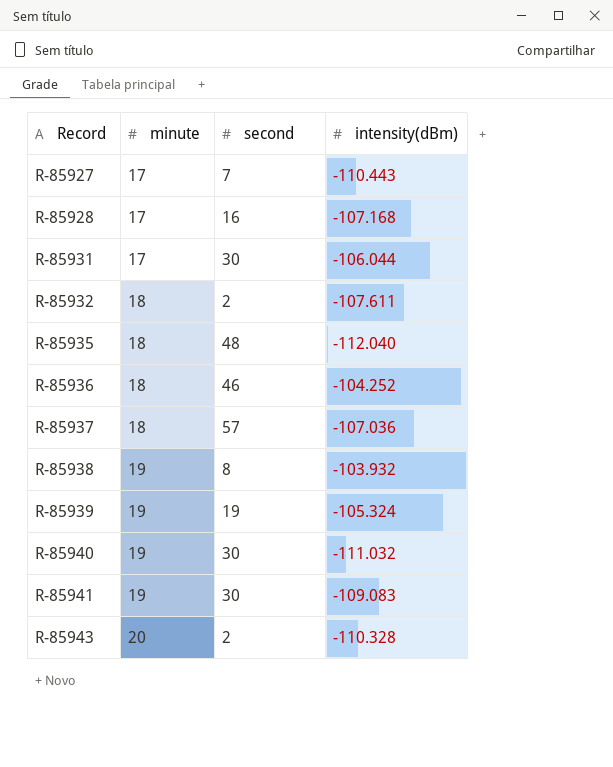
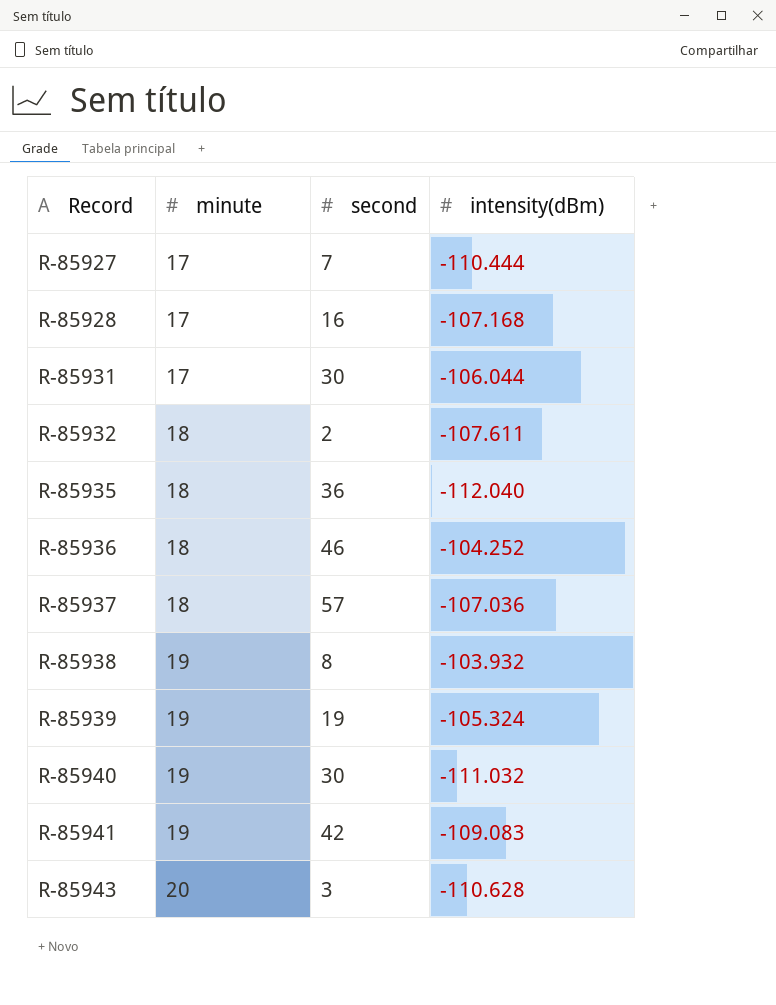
R-85927 | intensity(dBm): -110.443 -> -110.444
R-85935 | second: 48 -> 36
R-85941 | second: 30 -> 42
R-85943 | second: 2 -> 3
R-85943 | intensity(dBm): -110.328 -> -110.628

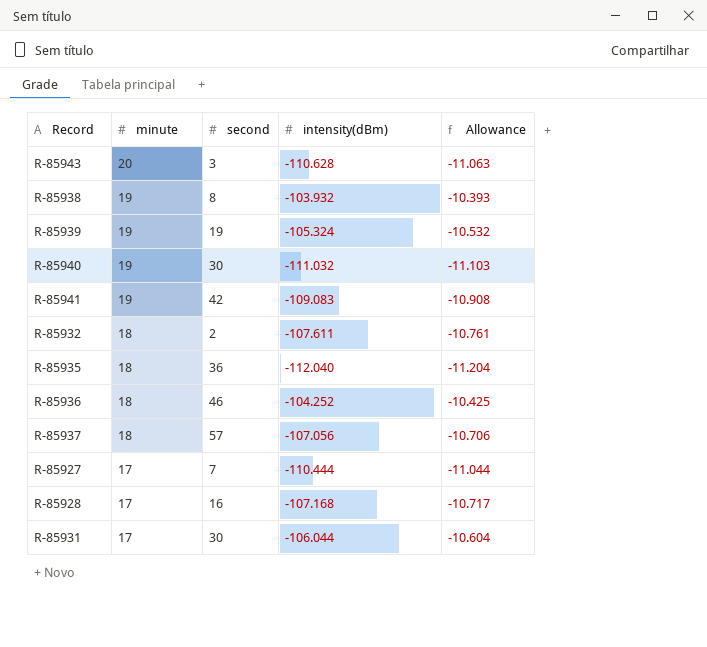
row order: Record ascending -> minute descending
column Allowance | formula: none -> [intensity(dBm)] * 0.1
R-85937 | intensity(dBm): -107.036 -> -107.056

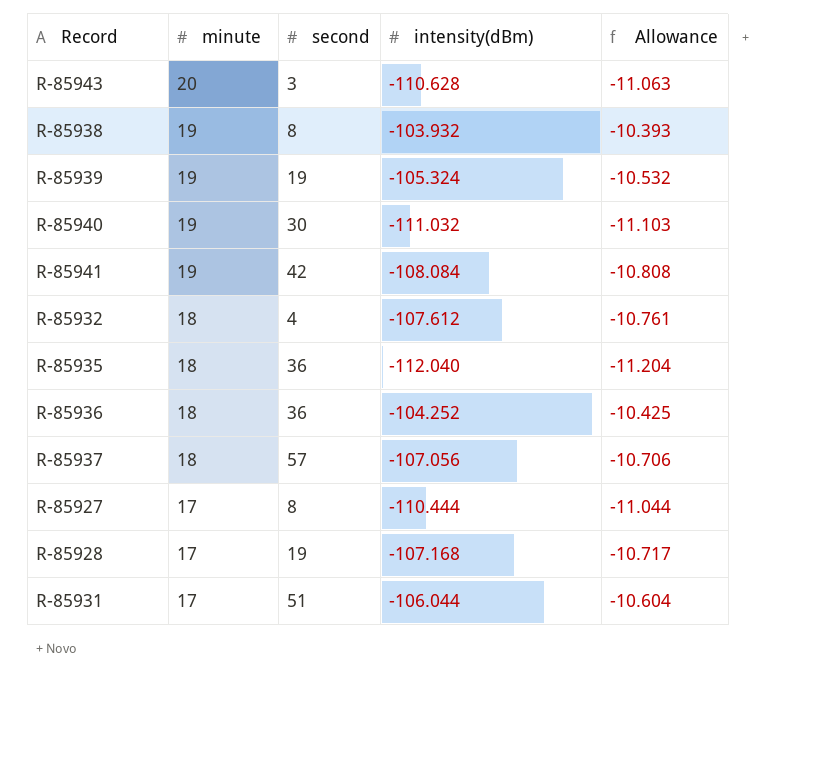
R-85941 | intensity(dBm): -109.083 -> -108.084
R-85941 | Allowance: -10.908 -> -10.808
R-85932 | second: 2 -> 4
R-85932 | intensity(dBm): -107.611 -> -107.612
R-85936 | second: 46 -> 36
R-85927 | second: 7 -> 8
R-85928 | second: 16 -> 19
R-85931 | second: 30 -> 51

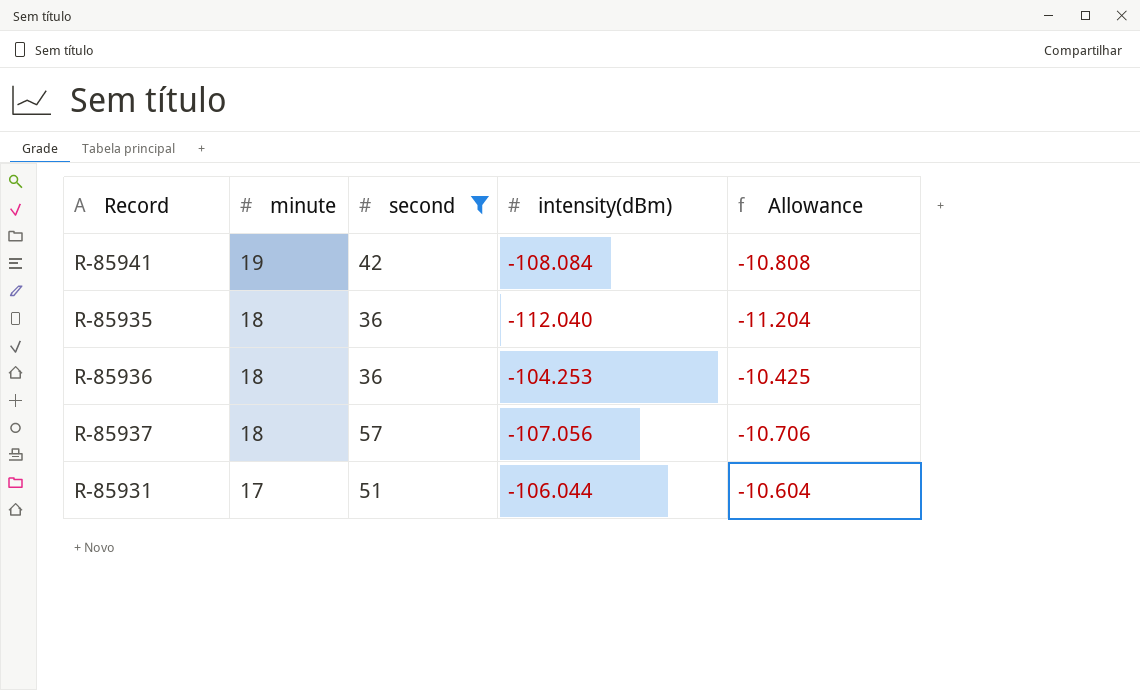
filter: none -> second >= 36
R-85936 | intensity(dBm): -104.252 -> -104.253

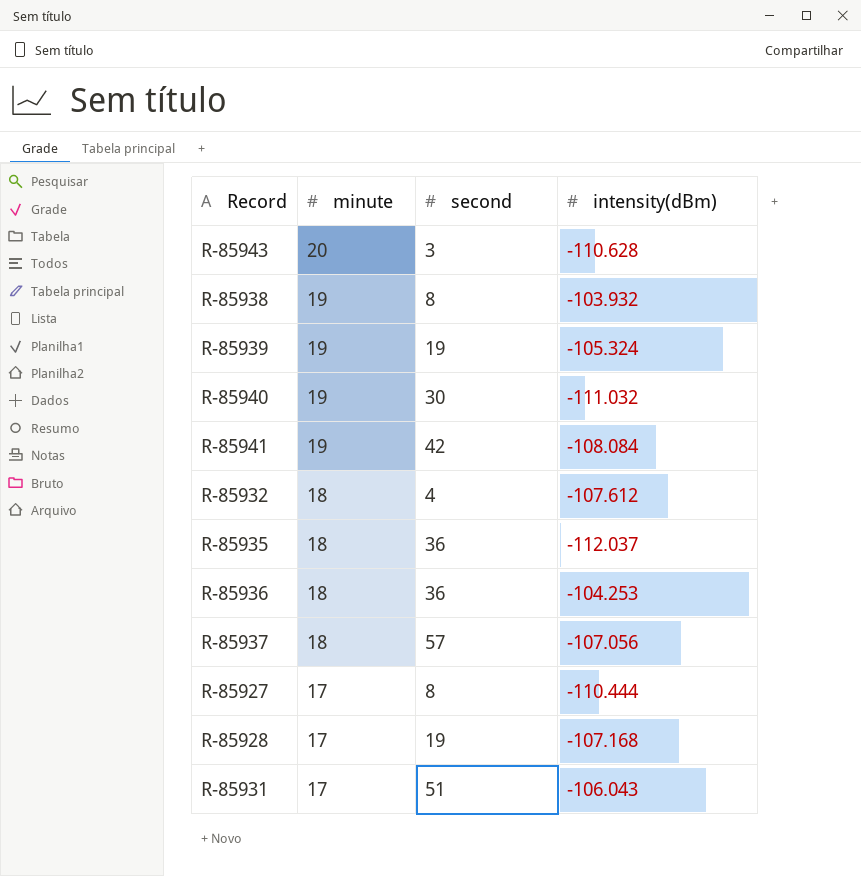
filter: second >= 36 -> none
column Allowance | formula: [intensity(dBm)] * 0.1 -> none
R-85935 | intensity(dBm): -112.040 -> -112.037
R-85931 | intensity(dBm): -106.044 -> -106.043

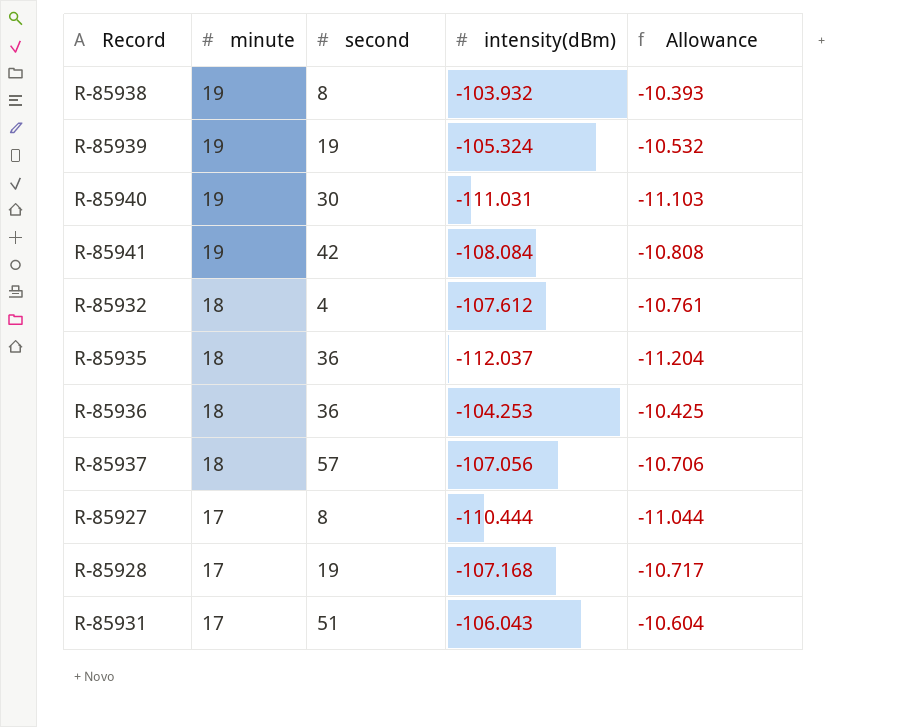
column Allowance | formula: none -> [intensity(dBm)] * 0.1
row R-85943: 20 | 3 | -110.628 -> none
R-85940 | intensity(dBm): -111.032 -> -111.031

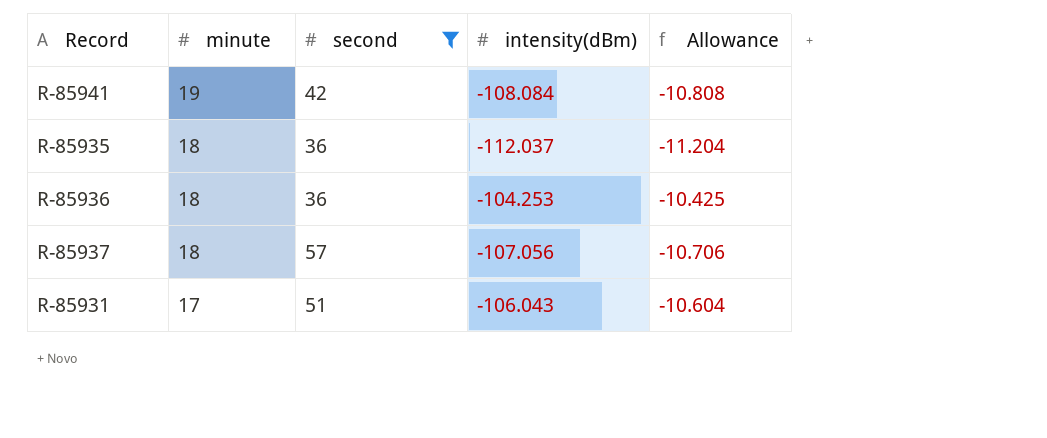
filter: none -> second >= 36

